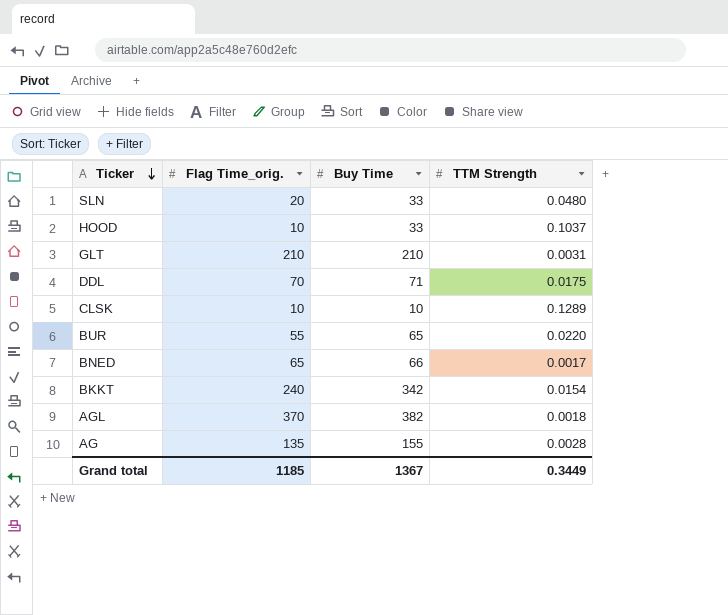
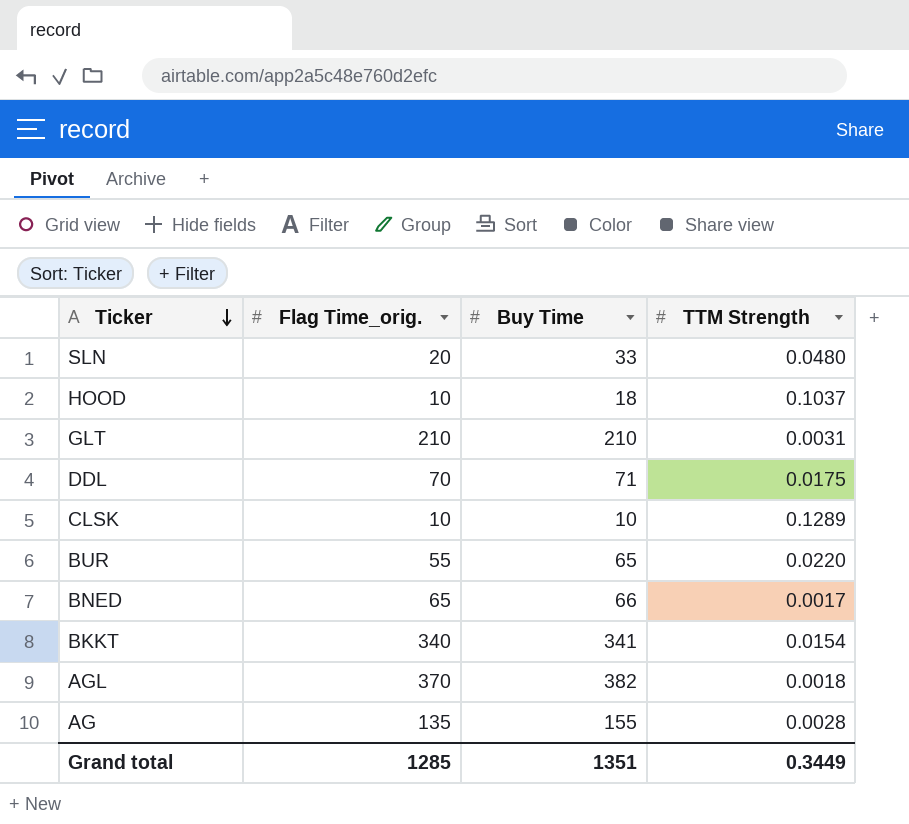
HOOD | Buy Time: 33 -> 18
BKKT | Flag Time_orig.: 240 -> 340
BKKT | Buy Time: 342 -> 341
Grand total | Flag Time_orig.: 1185 -> 1285
Grand total | Buy Time: 1367 -> 1351

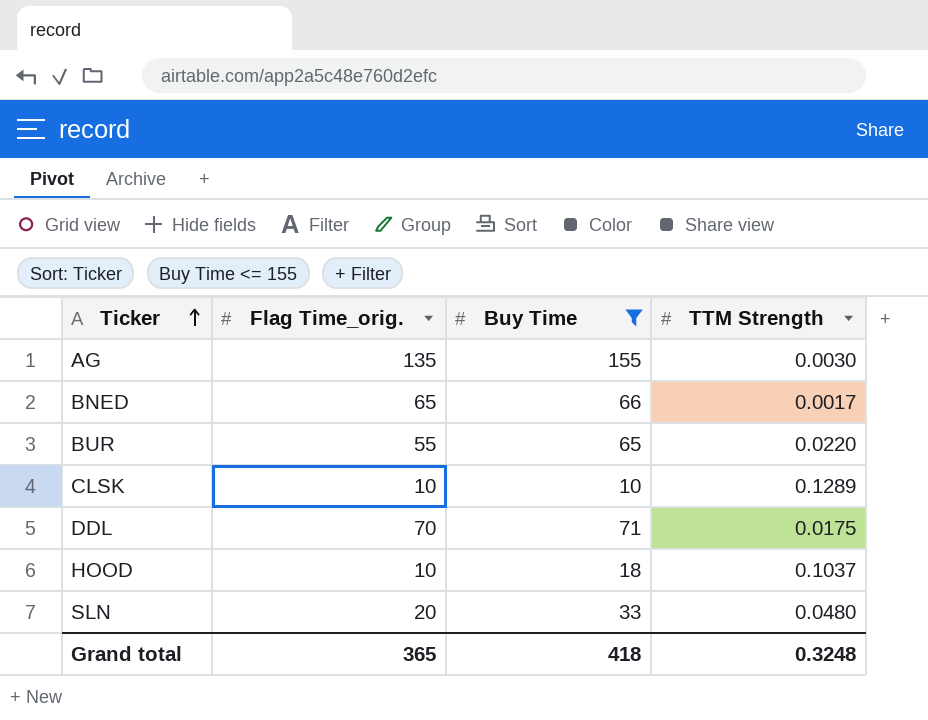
filter: none -> Buy Time <= 155
row order: Ticker descending -> Ticker ascending
AG | TTM Strength: 0.0028 -> 0.0030
Grand total | Flag Time_orig.: 1285 -> 365
Grand total | Buy Time: 1351 -> 418
Grand total | TTM Strength: 0.3449 -> 0.3248

